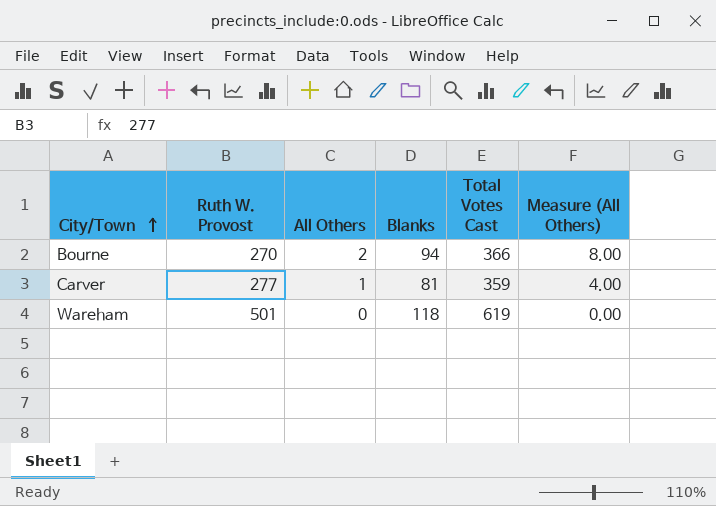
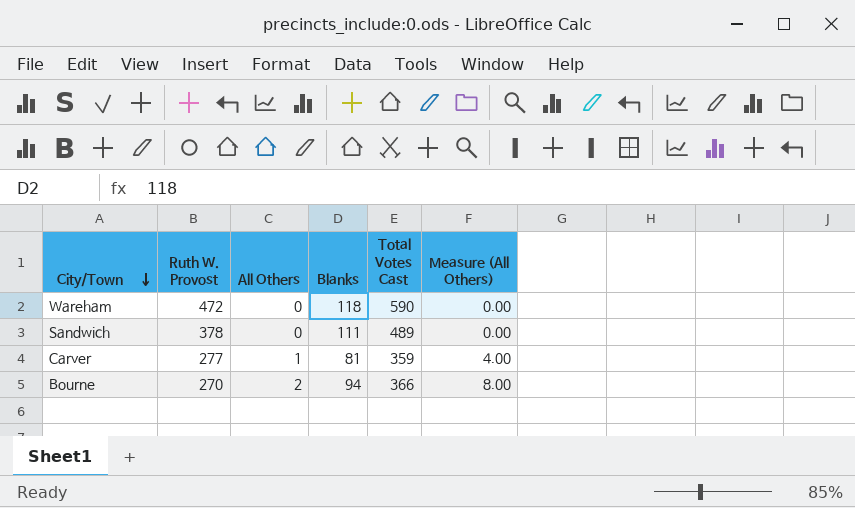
row order: City/Town ascending -> City/Town descending
Wareham | Ruth W. Provost: 501 -> 472
Wareham | Total Votes Cast: 619 -> 590
row Sandwich: none -> 378 | 0 | 111 | 489 | 0.00

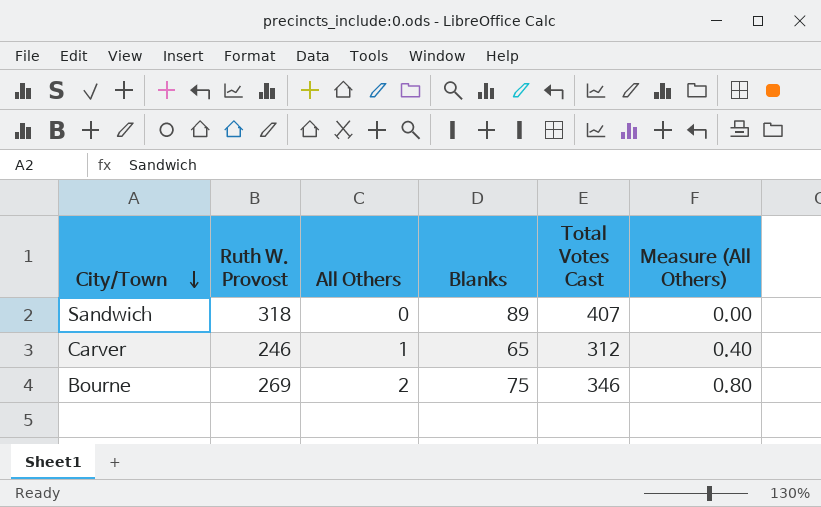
column Measure (All Others) | formula: [All Others] * 4 -> [All Others] * 0.4
row Wareham: 472 | 0 | 118 | 590 | 0.00 -> none
Sandwich | Ruth W. Provost: 378 -> 318
Sandwich | Blanks: 111 -> 89
Sandwich | Total Votes Cast: 489 -> 407
Carver | Ruth W. Provost: 277 -> 246
Carver | Blanks: 81 -> 65
Carver | Total Votes Cast: 359 -> 312
Bourne | Ruth W. Provost: 270 -> 269
Bourne | Blanks: 94 -> 75
Bourne | Total Votes Cast: 366 -> 346

